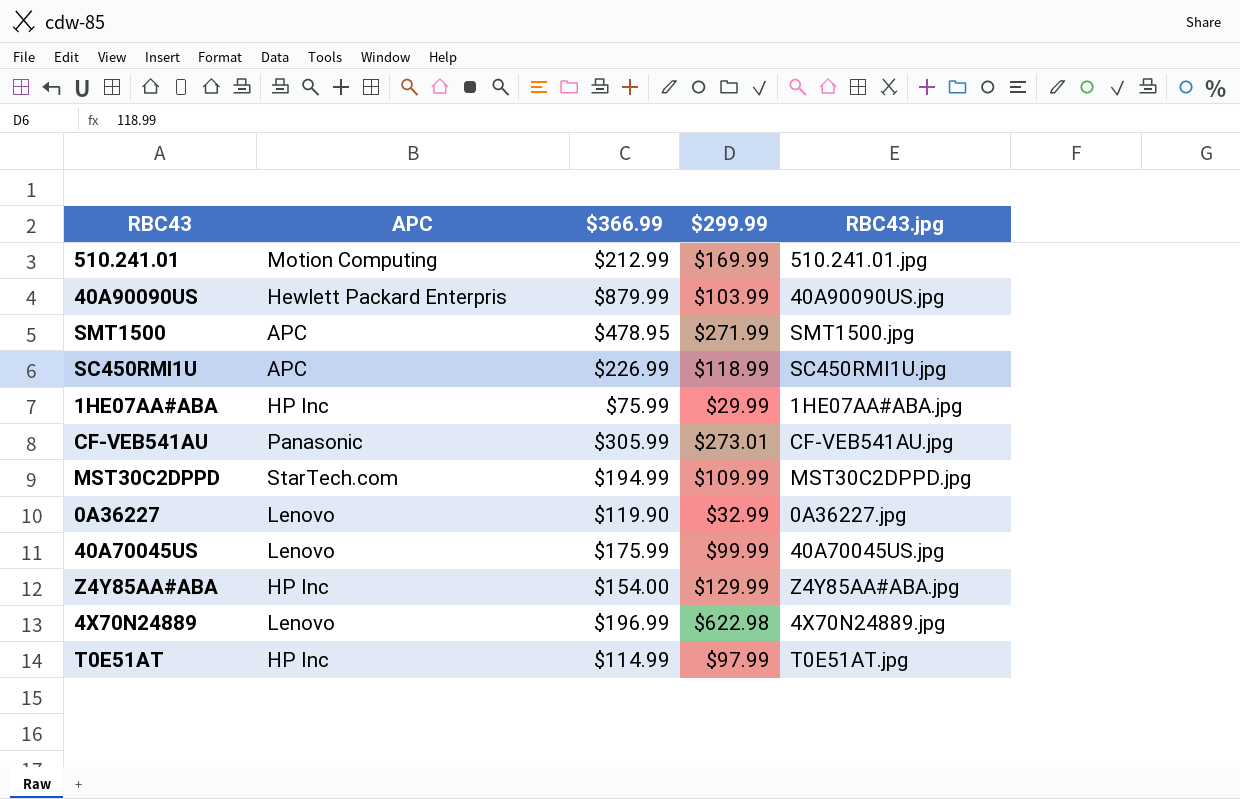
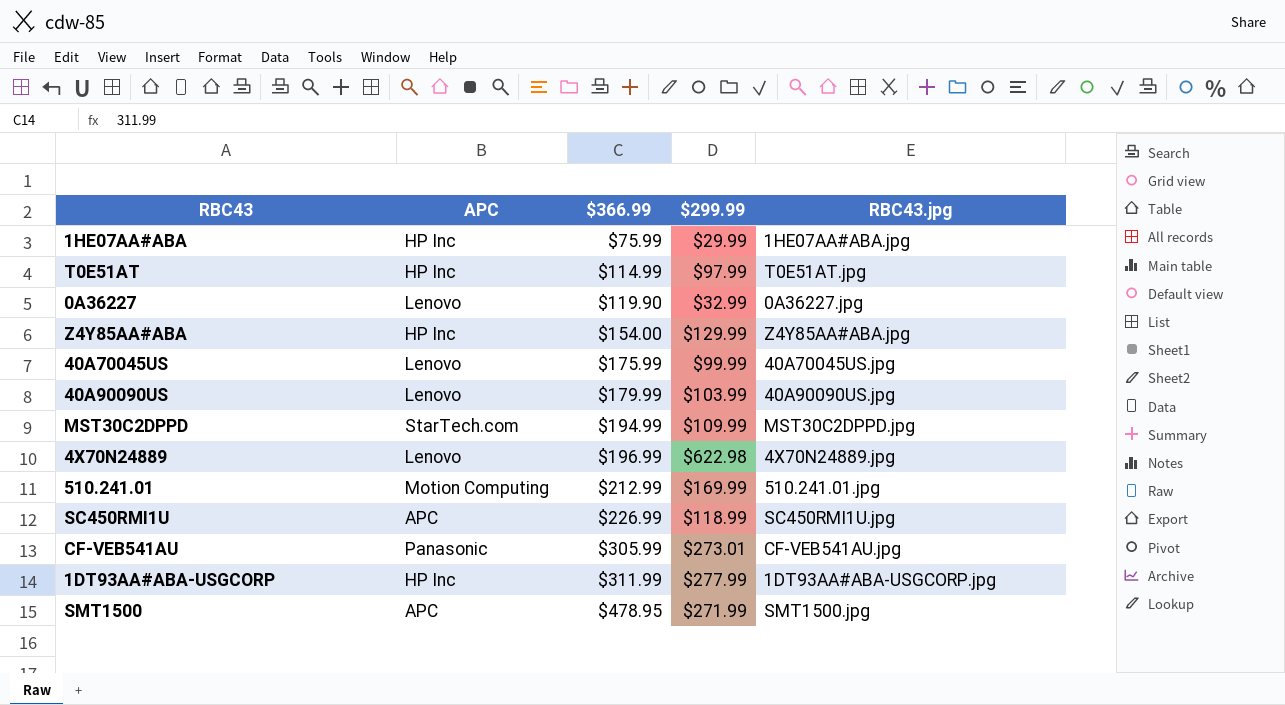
row order: none -> $366.99 ascending
40A90090US | APC: Hewlett Packard Enterpris -> Lenovo
40A90090US | $366.99: $879.99 -> $179.99
row 1DT93AA#ABA-USGCORP: none -> HP Inc | $311.99 | $277.99 | 1DT93AA#ABA-USGCORP.jpg

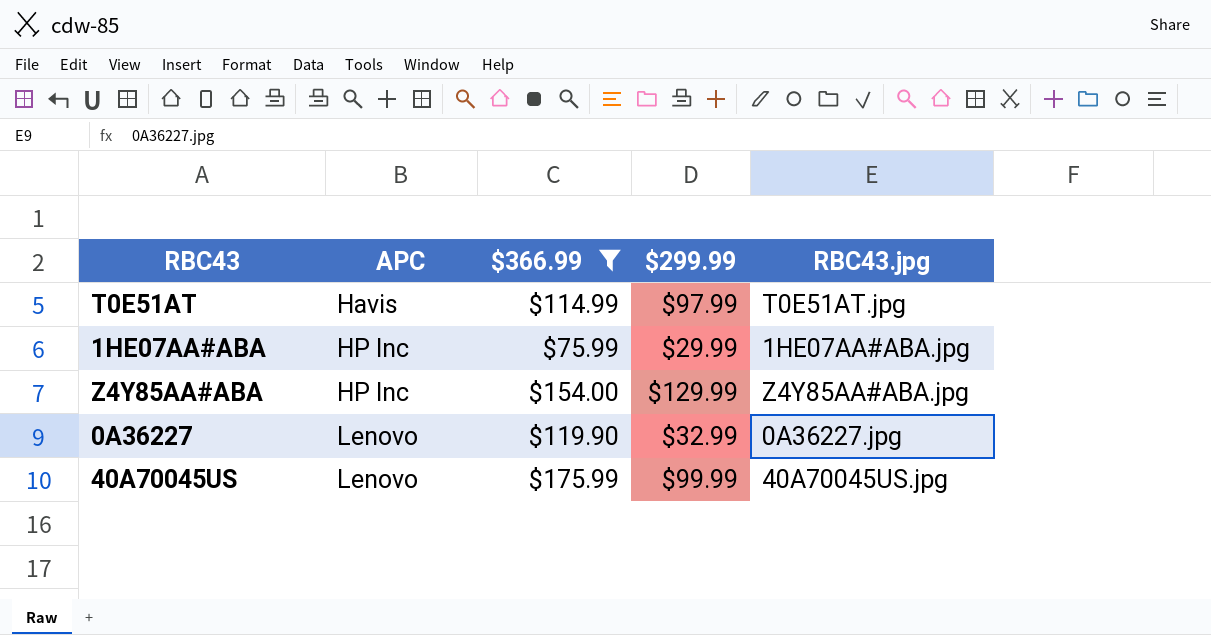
filter: none -> $366.99 <= $175.99
row order: $366.99 ascending -> APC ascending
T0E51AT | APC: HP Inc -> Havis

